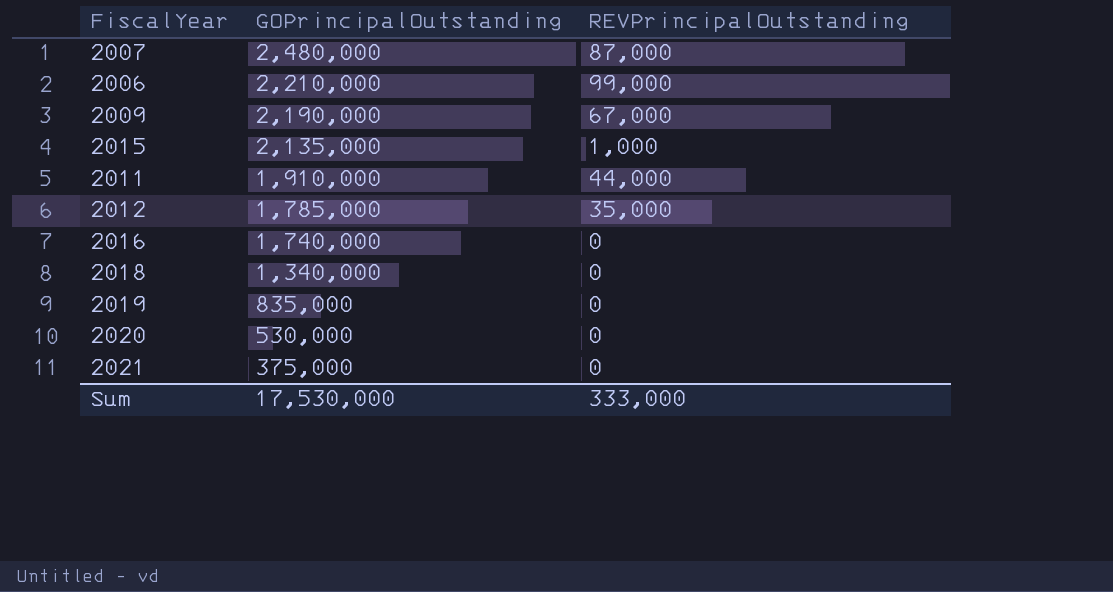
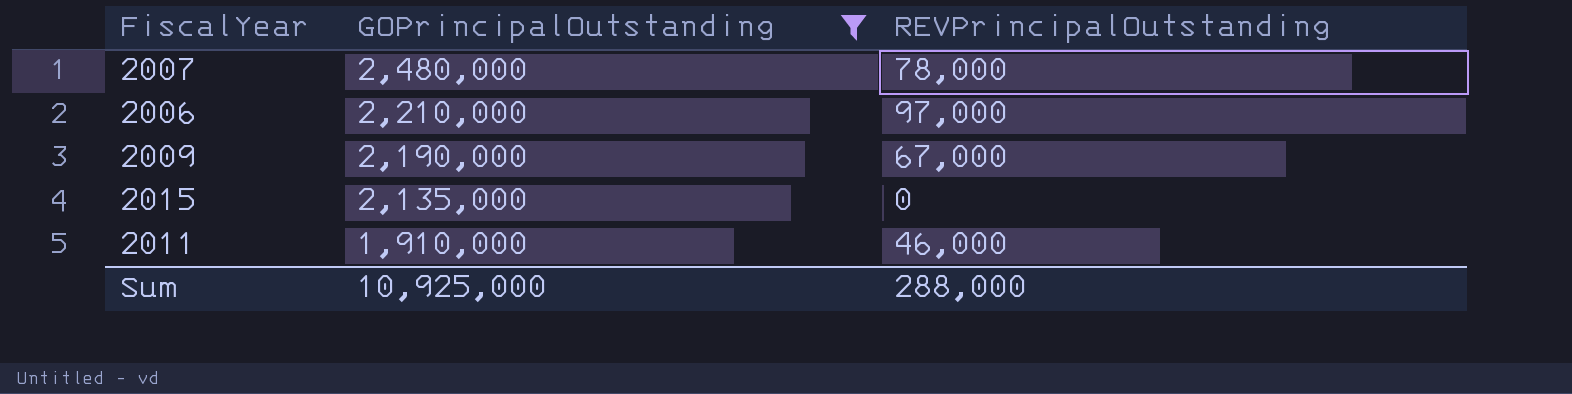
filter: none -> GOPrincipalOutstanding >= 1,910,000
2007 | REVPrincipalOutstanding: 87,000 -> 78,000
2006 | REVPrincipalOutstanding: 99,000 -> 97,000
2015 | REVPrincipalOutstanding: 1,000 -> 0
2011 | REVPrincipalOutstanding: 44,000 -> 46,000
Sum | GOPrincipalOutstanding: 17,530,000 -> 10,925,000
Sum | REVPrincipalOutstanding: 333,000 -> 288,000

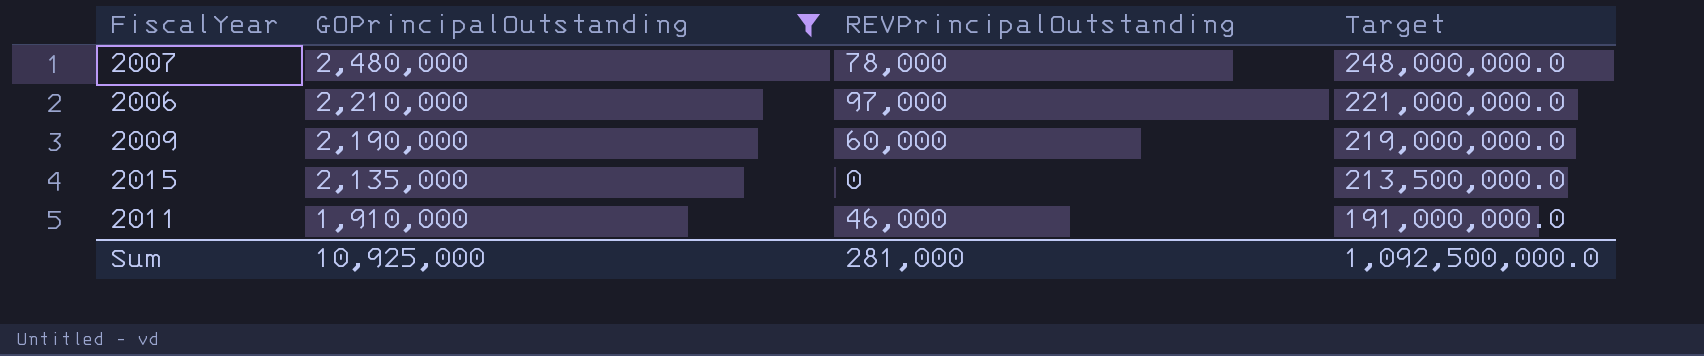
column Target | formula: none -> [GOPrincipalOutstanding] * 100
2009 | REVPrincipalOutstanding: 67,000 -> 60,000
Sum | REVPrincipalOutstanding: 288,000 -> 281,000

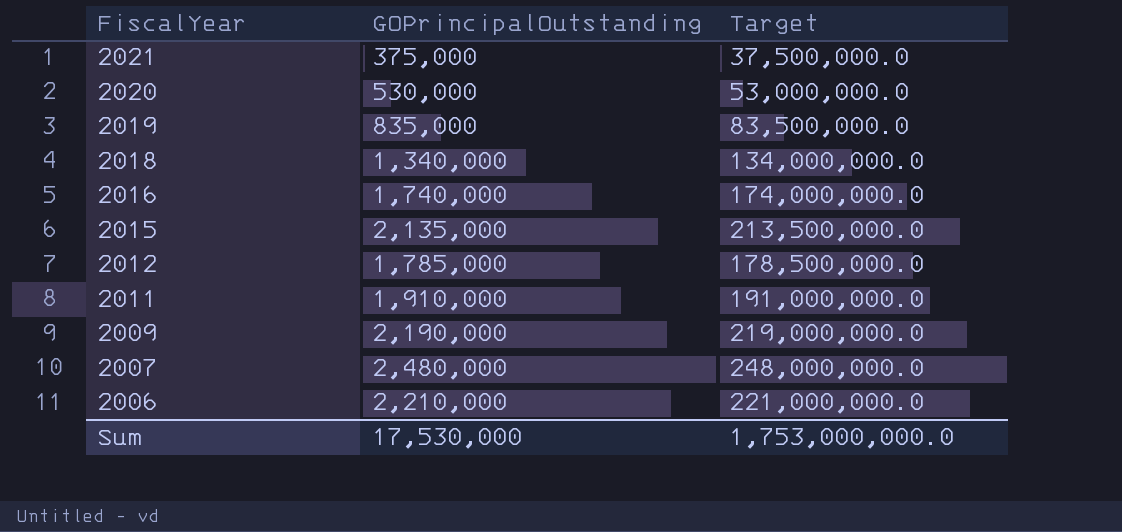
filter: GOPrincipalOutstanding >= 1,910,000 -> none
row order: GOPrincipalOutstanding descending -> FiscalYear descending
column REVPrincipalOutstanding | position: 3 -> none
Sum | GOPrincipalOutstanding: 10,925,000 -> 17,530,000
Sum | Target: 1,092,500,000.0 -> 1,753,000,000.0

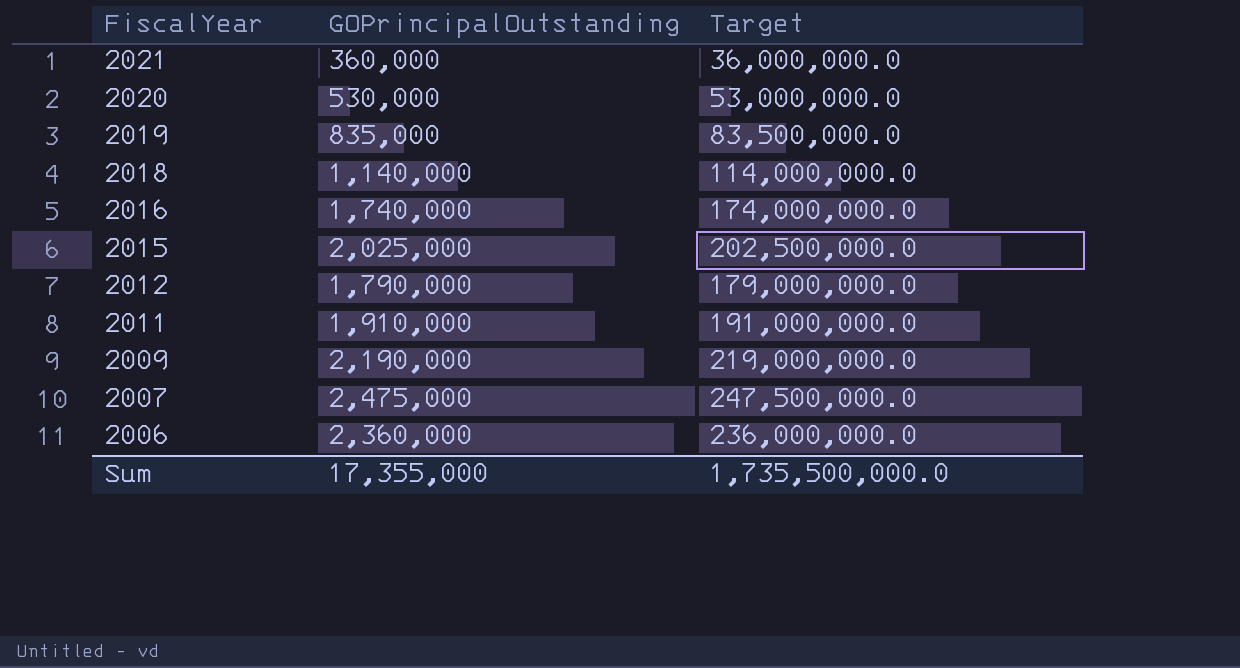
2021 | GOPrincipalOutstanding: 375,000 -> 360,000
2021 | Target: 37,500,000.0 -> 36,000,000.0
2018 | GOPrincipalOutstanding: 1,340,000 -> 1,140,000
2018 | Target: 134,000,000.0 -> 114,000,000.0
2015 | GOPrincipalOutstanding: 2,135,000 -> 2,025,000
2015 | Target: 213,500,000.0 -> 202,500,000.0
2012 | GOPrincipalOutstanding: 1,785,000 -> 1,790,000
2012 | Target: 178,500,000.0 -> 179,000,000.0
2007 | GOPrincipalOutstanding: 2,480,000 -> 2,475,000
2007 | Target: 248,000,000.0 -> 247,500,000.0
2006 | GOPrincipalOutstanding: 2,210,000 -> 2,360,000
2006 | Target: 221,000,000.0 -> 236,000,000.0
Sum | GOPrincipalOutstanding: 17,530,000 -> 17,355,000
Sum | Target: 1,753,000,000.0 -> 1,735,500,000.0

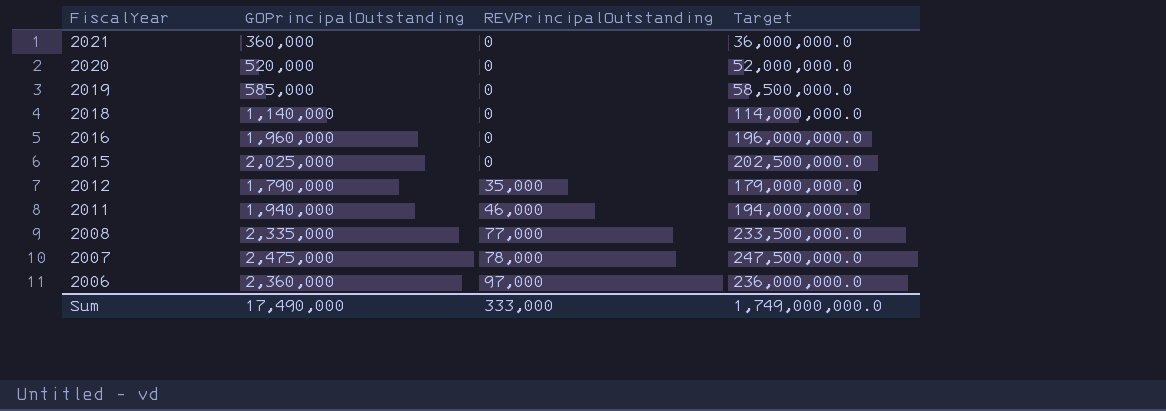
column REVPrincipalOutstanding | position: none -> 3
row 2009: 2,190,000 | 219,000,000.0 -> none
2020 | GOPrincipalOutstanding: 530,000 -> 520,000
2020 | Target: 53,000,000.0 -> 52,000,000.0
2019 | GOPrincipalOutstanding: 835,000 -> 585,000
2019 | Target: 83,500,000.0 -> 58,500,000.0
2016 | GOPrincipalOutstanding: 1,740,000 -> 1,960,000
2016 | Target: 174,000,000.0 -> 196,000,000.0
2011 | GOPrincipalOutstanding: 1,910,000 -> 1,940,000
2011 | Target: 191,000,000.0 -> 194,000,000.0
row 2008: none -> 2,335,000 | 77,000 | 233,500,000.0
Sum | GOPrincipalOutstanding: 17,355,000 -> 17,490,000
Sum | Target: 1,735,500,000.0 -> 1,749,000,000.0

